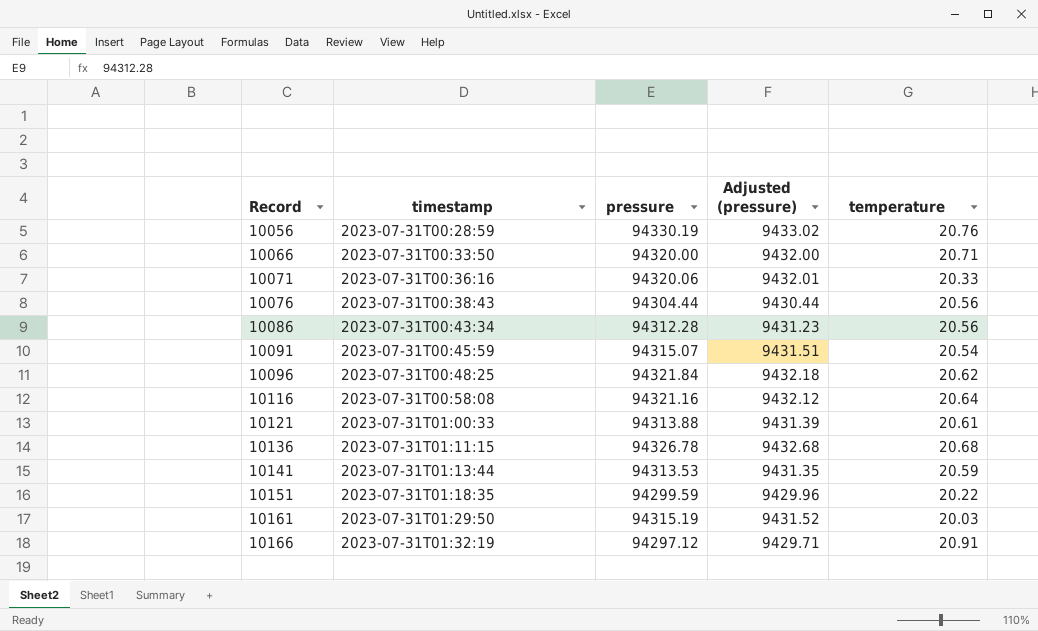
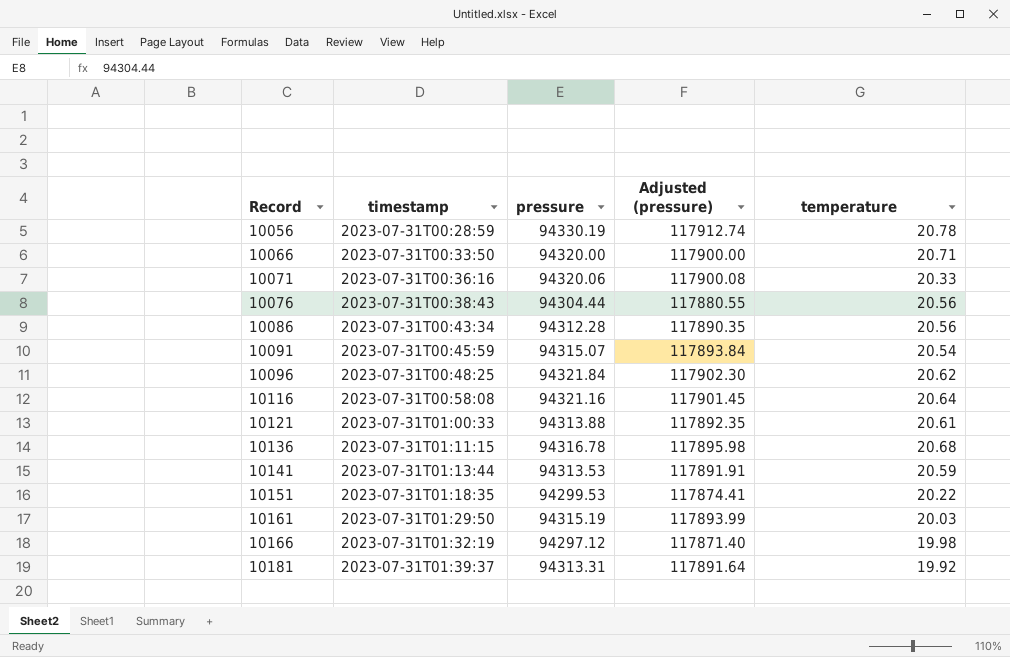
column Adjusted (pressure) | formula: [pressure] * 0.1 -> [pressure] * 1.25
10056 | temperature: 20.76 -> 20.78
10136 | pressure: 94326.78 -> 94316.78
10151 | pressure: 94299.59 -> 94299.53
10166 | temperature: 20.91 -> 19.98
row 10181: none -> 2023-07-31T01:39:37 | 94313.31 | 117891.64 | 19.92

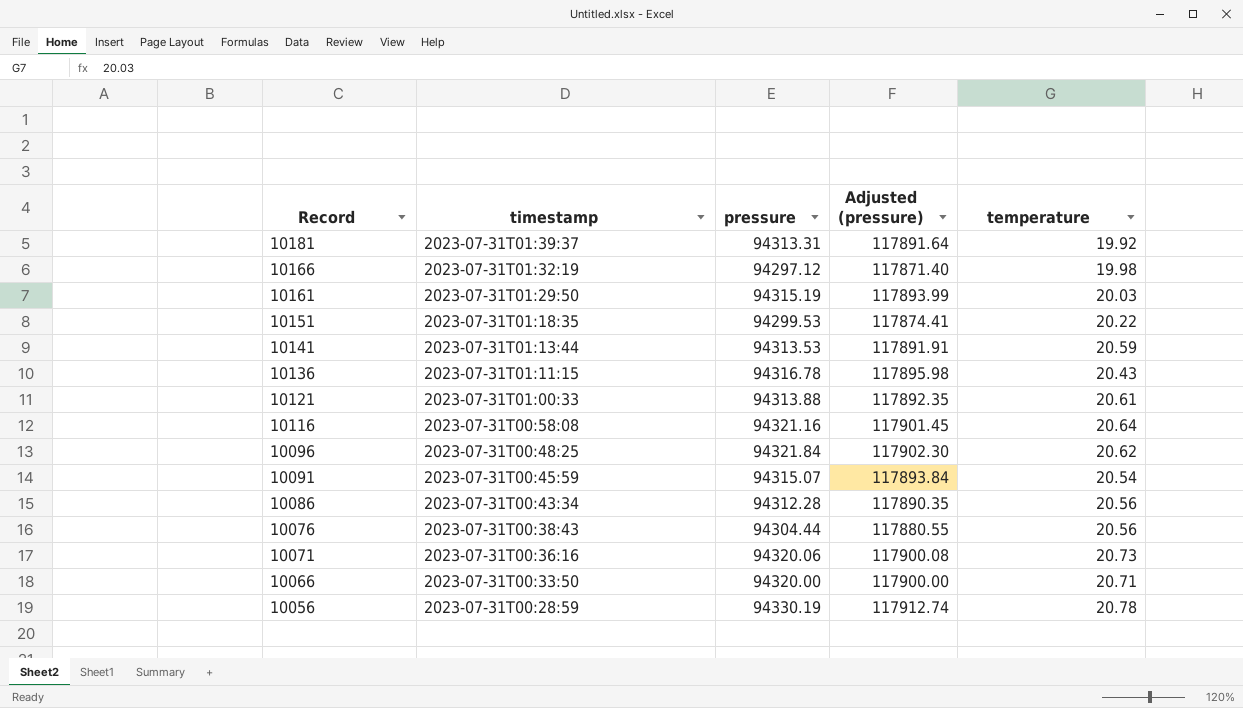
row order: Record ascending -> Record descending
10136 | temperature: 20.68 -> 20.43
10071 | temperature: 20.33 -> 20.73

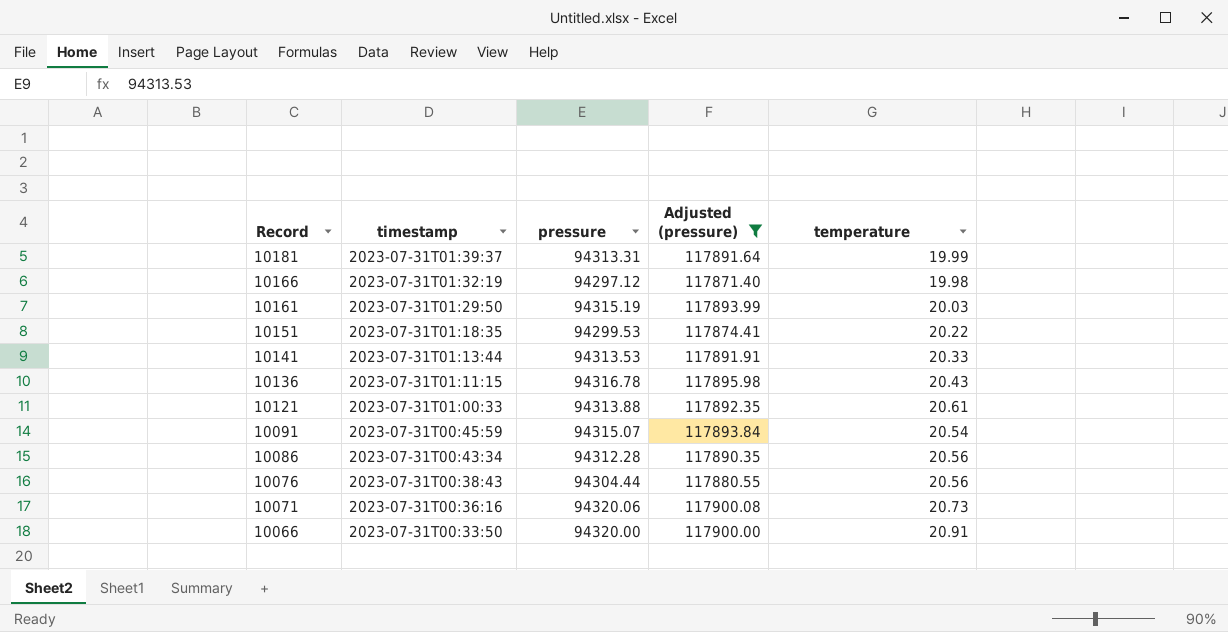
filter: none -> Adjusted (pressure) <= 117900.08
10181 | temperature: 19.92 -> 19.99
10141 | temperature: 20.59 -> 20.33
10066 | temperature: 20.71 -> 20.91

